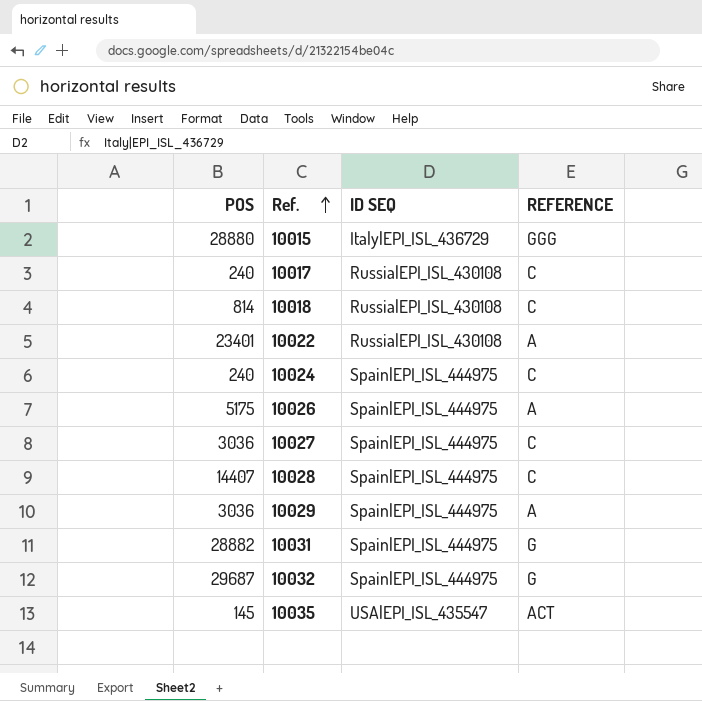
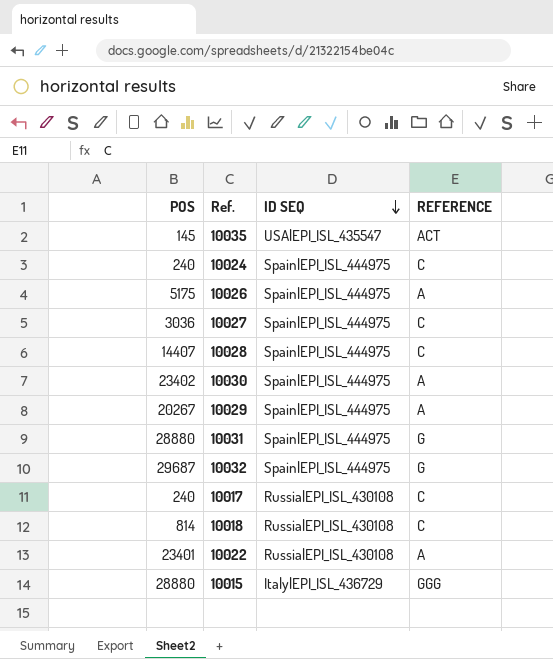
row order: Ref. ascending -> ID SEQ descending
row 10030: none -> 23402 | Spain|EPI_ISL_444975 | A
10029 | POS: 3036 -> 20267
10031 | POS: 28882 -> 28880

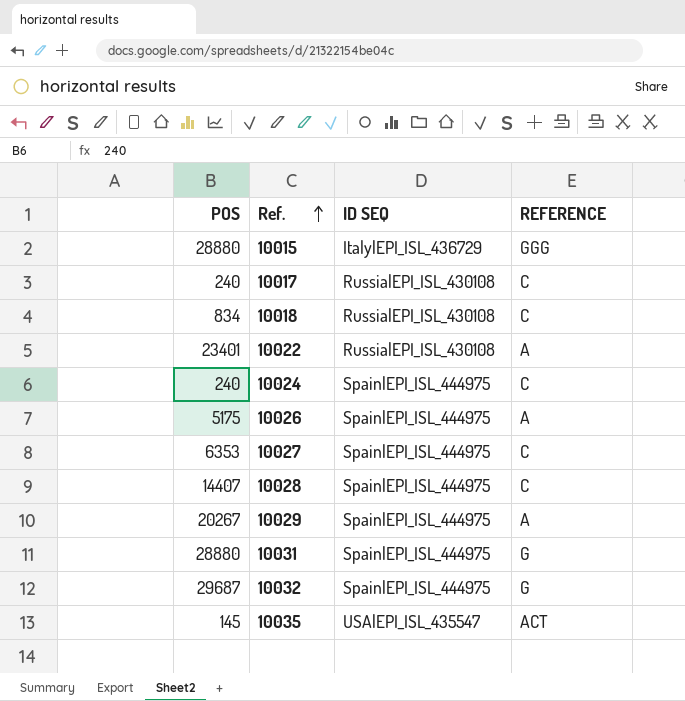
row order: ID SEQ descending -> Ref. ascending
row 10030: 23402 | Spain|EPI_ISL_444975 | A -> none
10018 | POS: 814 -> 834
10027 | POS: 3036 -> 6353

